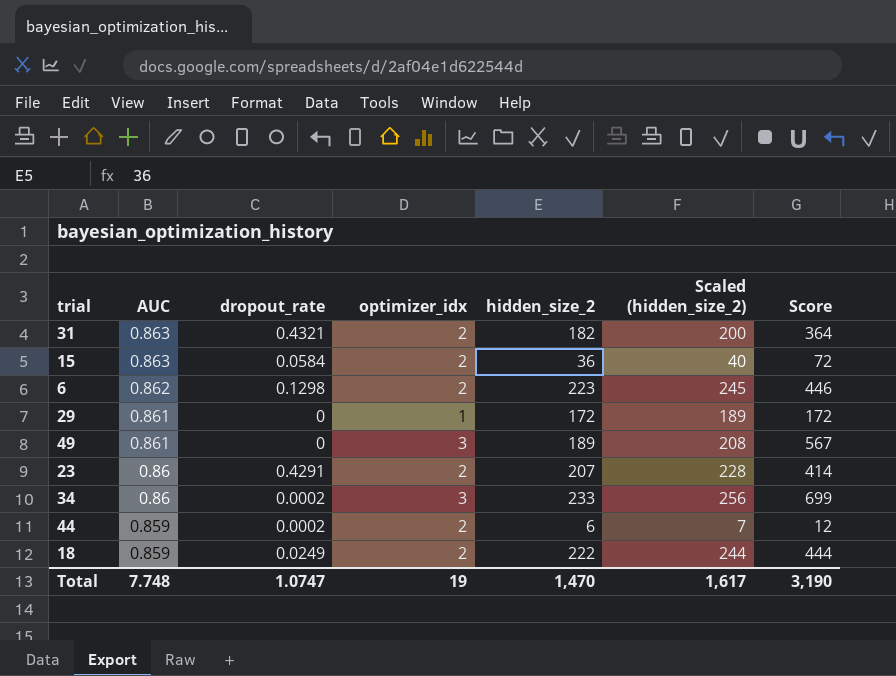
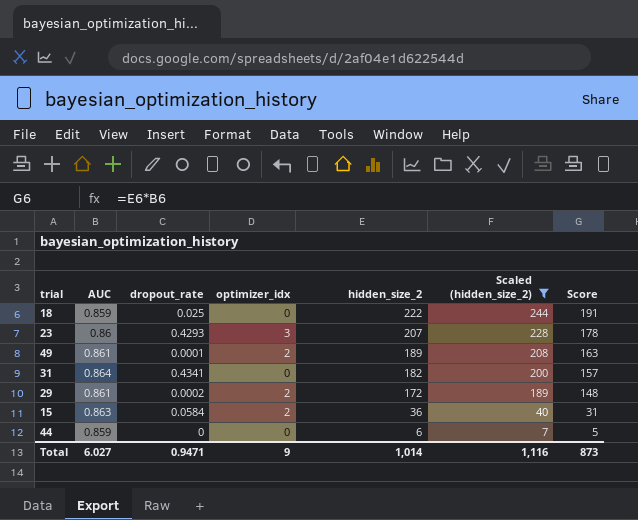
filter: none -> Scaled (hidden_size_2) <= 244
row order: AUC descending -> hidden_size_2 descending
column Score | formula: [optimizer_idx] * [hidden_size_2] -> [AUC] * [hidden_size_2]
18 | dropout_rate: 0.0249 -> 0.025
18 | optimizer_idx: 2 -> 0
23 | dropout_rate: 0.4291 -> 0.4293
23 | optimizer_idx: 2 -> 3
49 | dropout_rate: 0 -> 0.0001
49 | optimizer_idx: 3 -> 2
31 | AUC: 0.863 -> 0.864
31 | dropout_rate: 0.4321 -> 0.4341
31 | optimizer_idx: 2 -> 0
29 | dropout_rate: 0 -> 0.0002
29 | optimizer_idx: 1 -> 2
44 | dropout_rate: 0.0002 -> 0
44 | optimizer_idx: 2 -> 0
Total | AUC: 7.748 -> 6.027
Total | dropout_rate: 1.0747 -> 0.9471
Total | optimizer_idx: 19 -> 9
Total | hidden_size_2: 1,470 -> 1,014
Total | Scaled (hidden_size_2): 1,617 -> 1,116
Total | Score: 3,190 -> 873

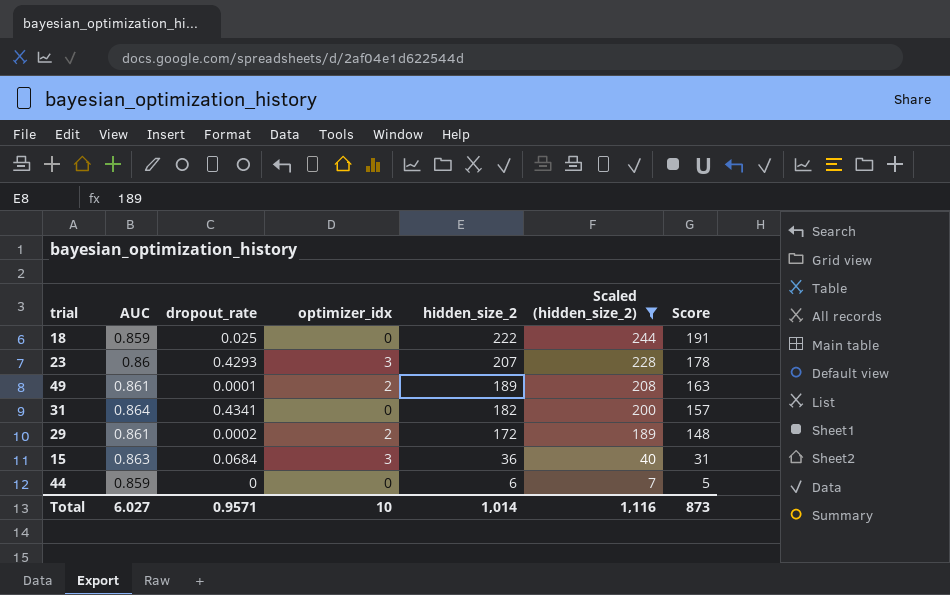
15 | dropout_rate: 0.0584 -> 0.0684
15 | optimizer_idx: 2 -> 3
Total | dropout_rate: 0.9471 -> 0.9571
Total | optimizer_idx: 9 -> 10

